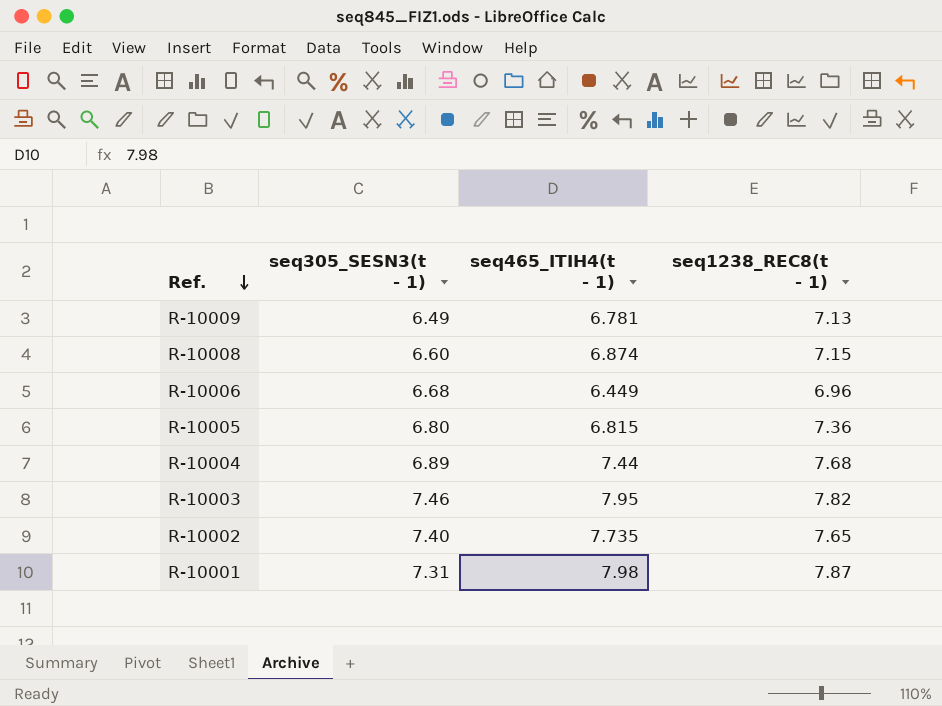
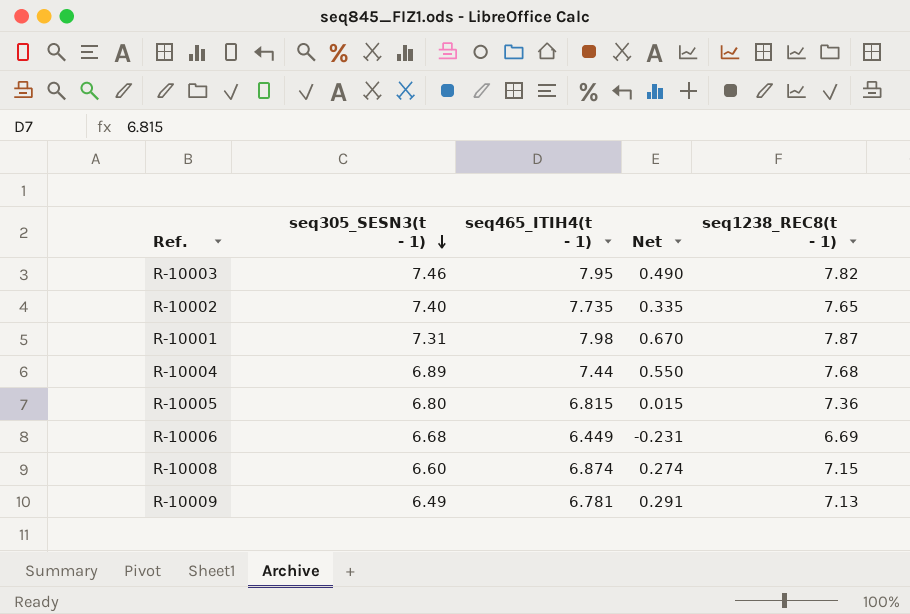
row order: Ref. descending -> seq305_SESN3(t - 1) descending
column Net | formula: none -> [seq465_ITIH4(t - 1)] - [seq305_SESN3(t - 1)]
R-10006 | seq1238_REC8(t - 1): 6.96 -> 6.69

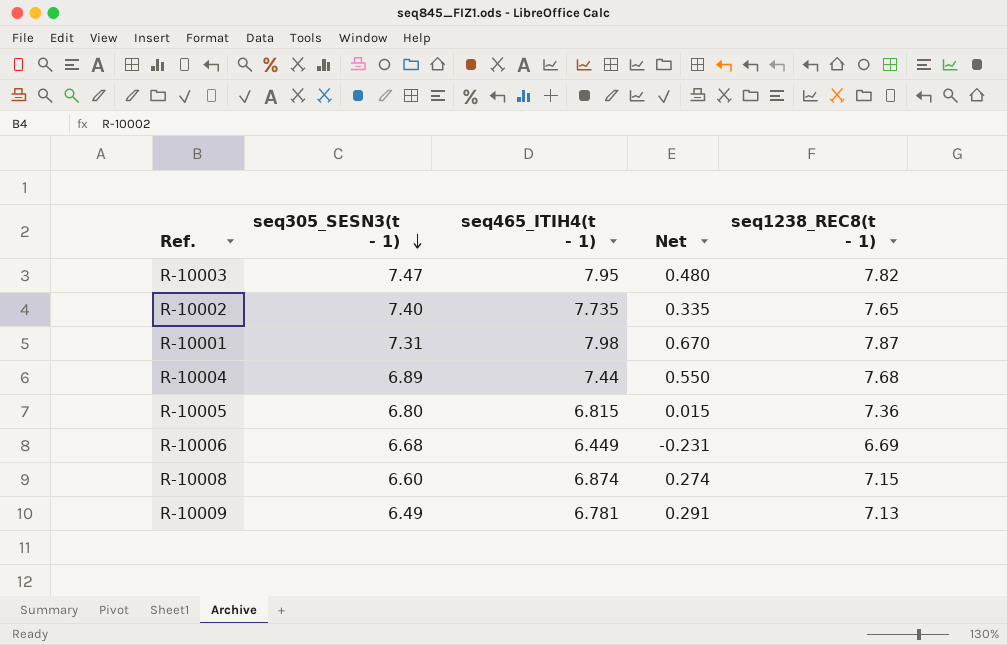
R-10003 | seq305_SESN3(t - 1): 7.46 -> 7.47
R-10003 | Net: 0.490 -> 0.480

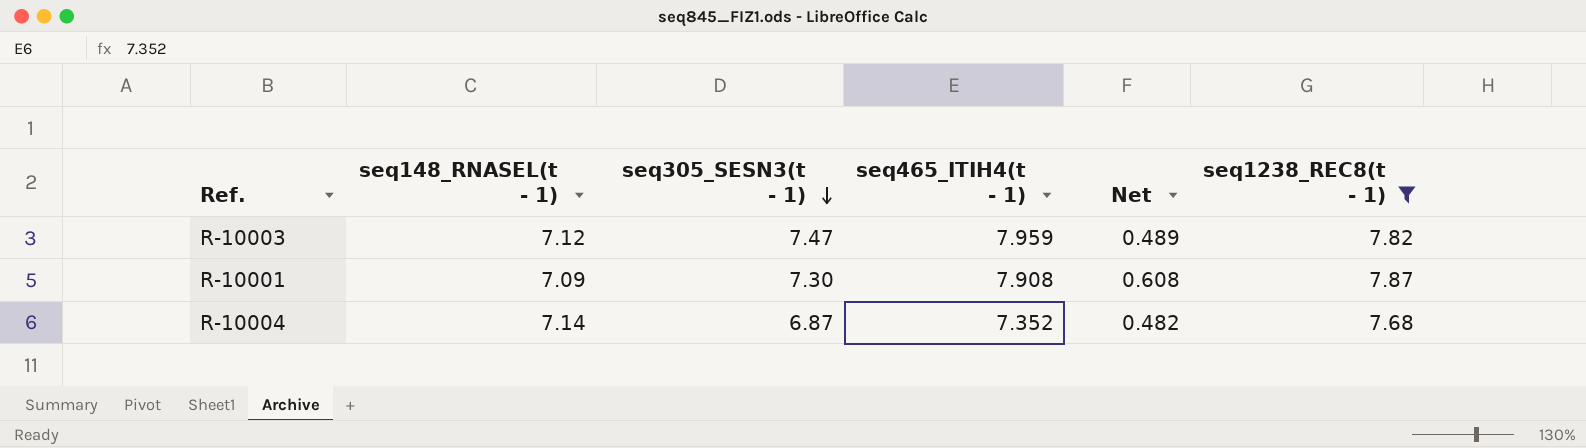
filter: none -> seq1238_REC8(t - 1) >= 7.68
column seq148_RNASEL(t - 1) | position: none -> 2
R-10003 | seq465_ITIH4(t - 1): 7.95 -> 7.959
R-10003 | Net: 0.480 -> 0.489
R-10001 | seq305_SESN3(t - 1): 7.31 -> 7.30
R-10001 | seq465_ITIH4(t - 1): 7.98 -> 7.908
R-10001 | Net: 0.670 -> 0.608
R-10004 | seq305_SESN3(t - 1): 6.89 -> 6.87
R-10004 | seq465_ITIH4(t - 1): 7.44 -> 7.352
R-10004 | Net: 0.550 -> 0.482

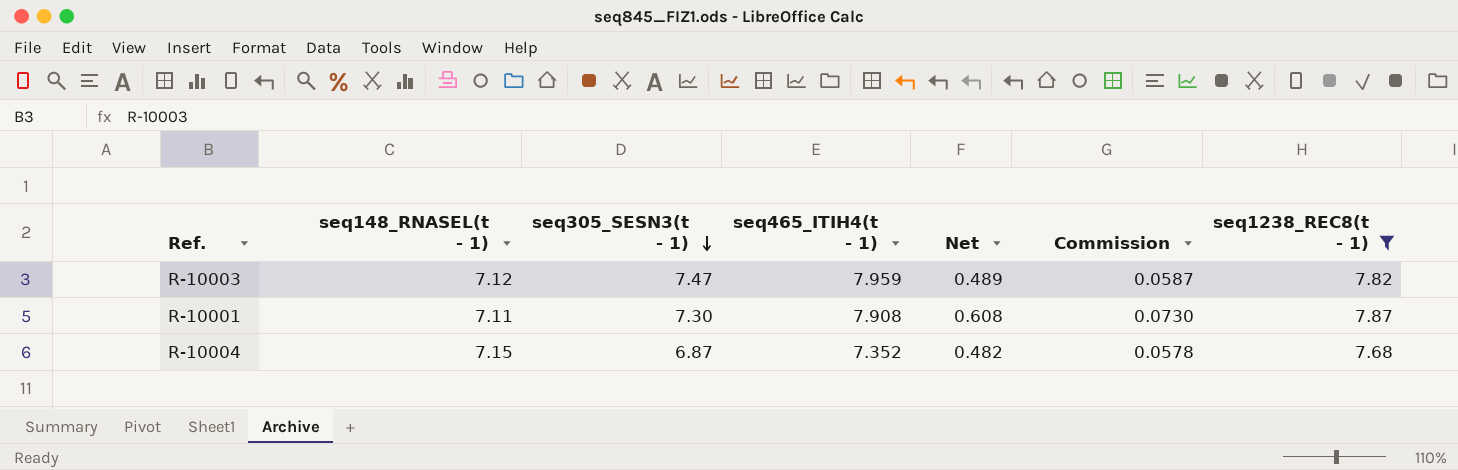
column Commission | formula: none -> [Net] * 0.12
R-10001 | seq148_RNASEL(t - 1): 7.09 -> 7.11
R-10004 | seq148_RNASEL(t - 1): 7.14 -> 7.15

